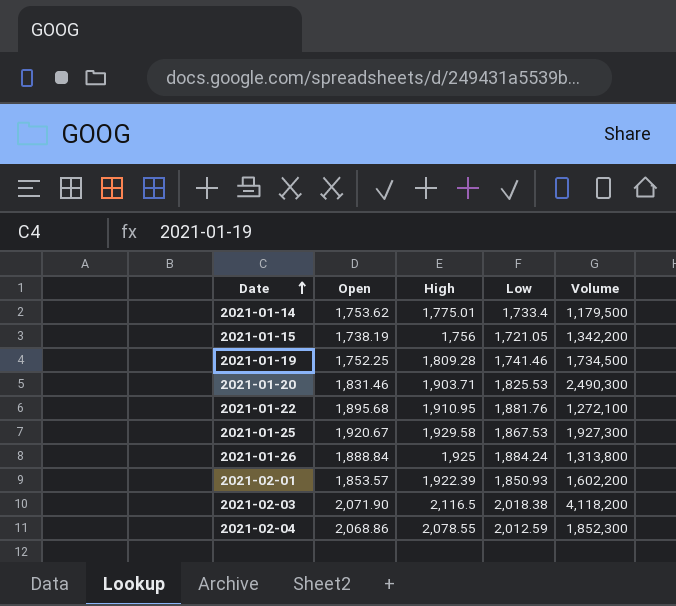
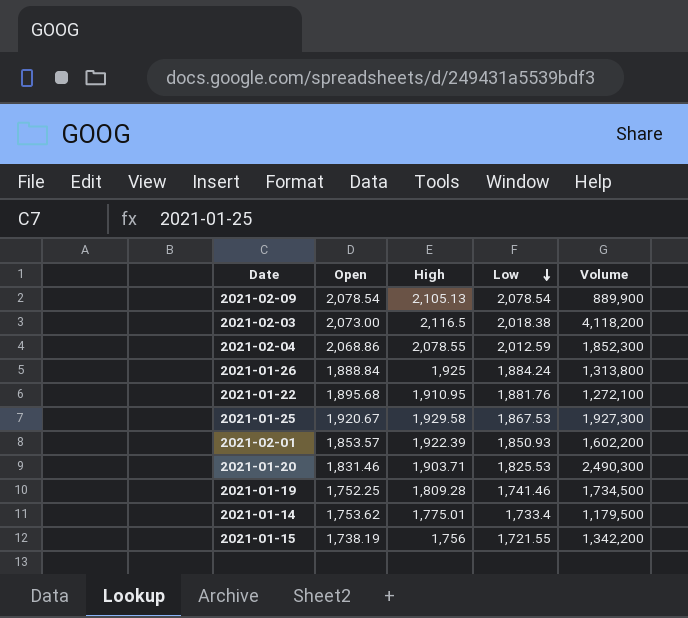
row order: Date ascending -> Low descending
row 2021-02-09: none -> 2,078.54 | 2,105.13 | 2,078.54 | 889,900
2021-02-03 | Open: 2,071.90 -> 2,073.00
2021-01-15 | Low: 1,721.05 -> 1,721.55

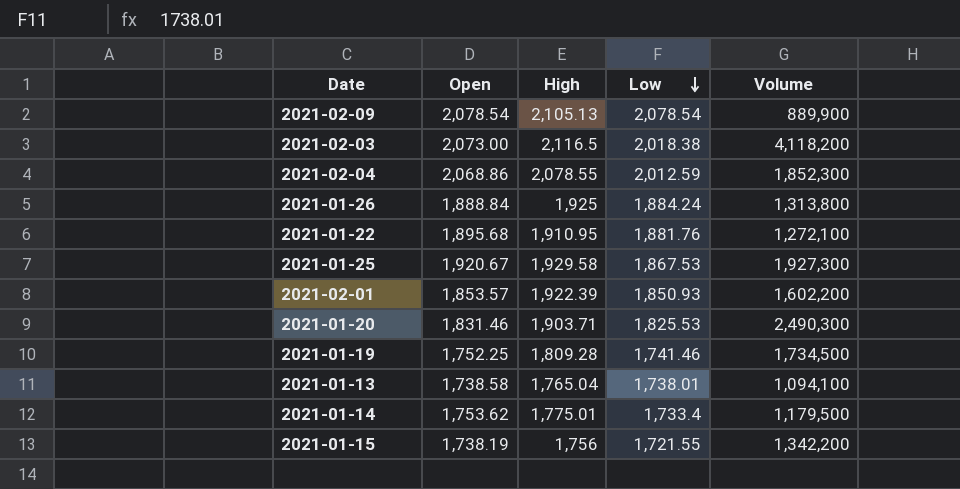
row 2021-01-13: none -> 1,738.58 | 1,765.04 | 1,738.01 | 1,094,100

